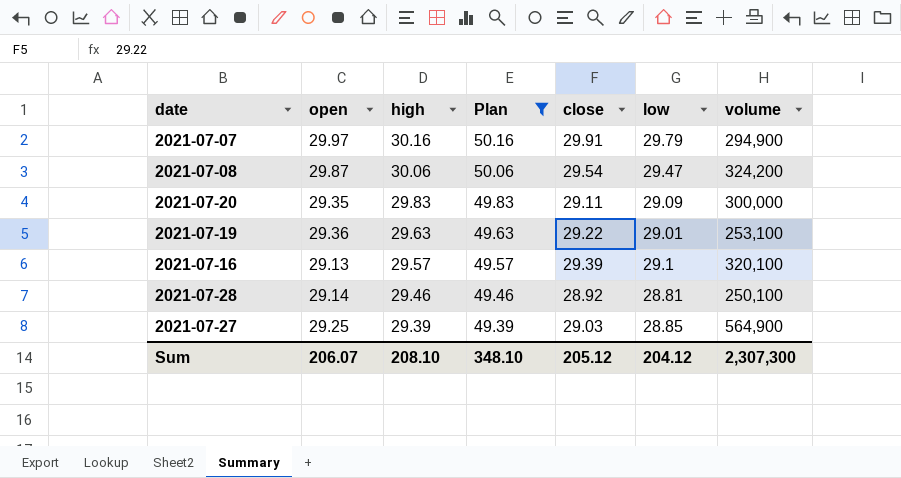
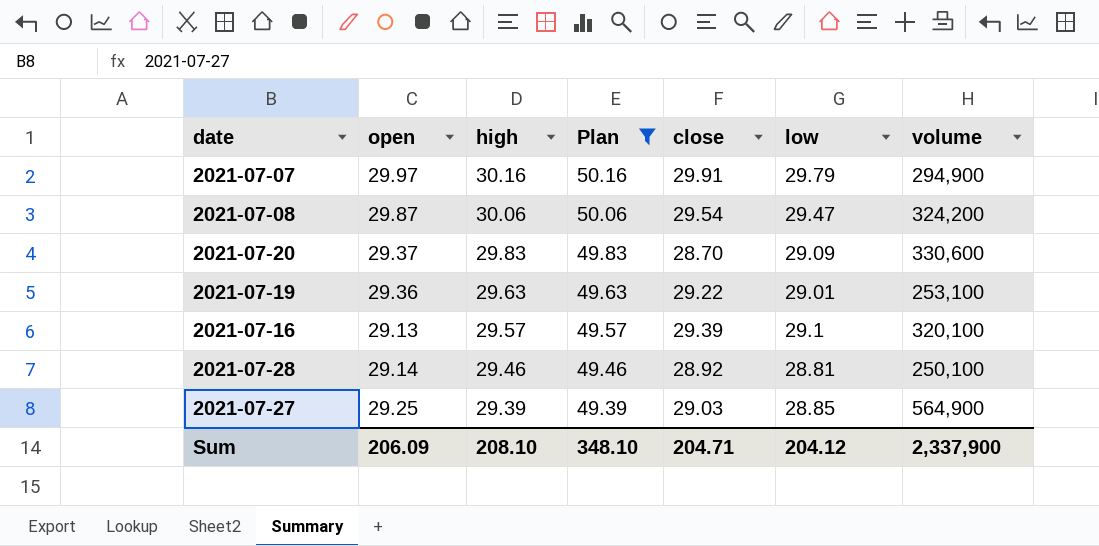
2021-07-20 | open: 29.35 -> 29.37
2021-07-20 | close: 29.11 -> 28.70
2021-07-20 | volume: 300,000 -> 330,600
Sum | open: 206.07 -> 206.09
Sum | close: 205.12 -> 204.71
Sum | volume: 2,307,300 -> 2,337,900

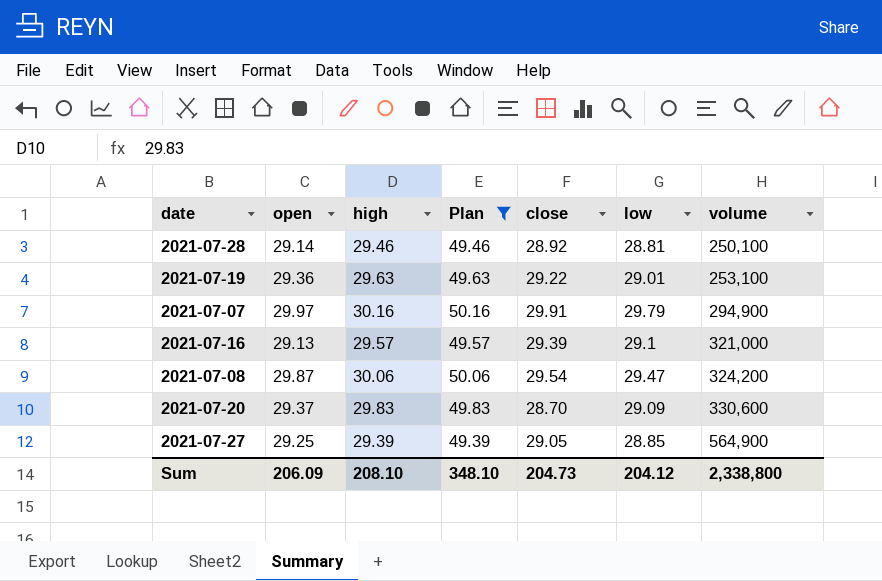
row order: high descending -> volume ascending
2021-07-16 | volume: 320,100 -> 321,000
2021-07-27 | close: 29.03 -> 29.05
Sum | close: 204.71 -> 204.73
Sum | volume: 2,337,900 -> 2,338,800

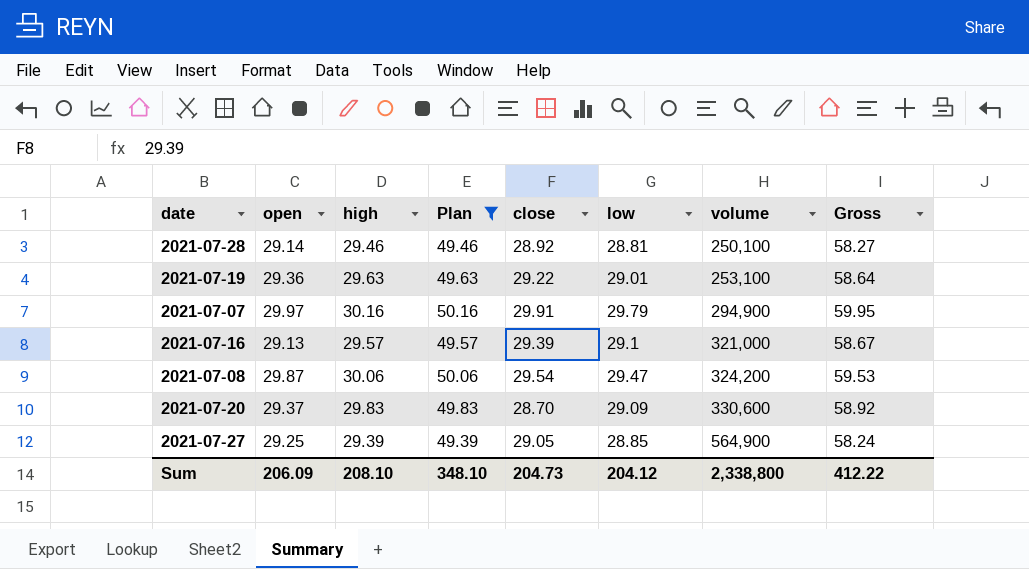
column Gross | formula: none -> [high] + [low]

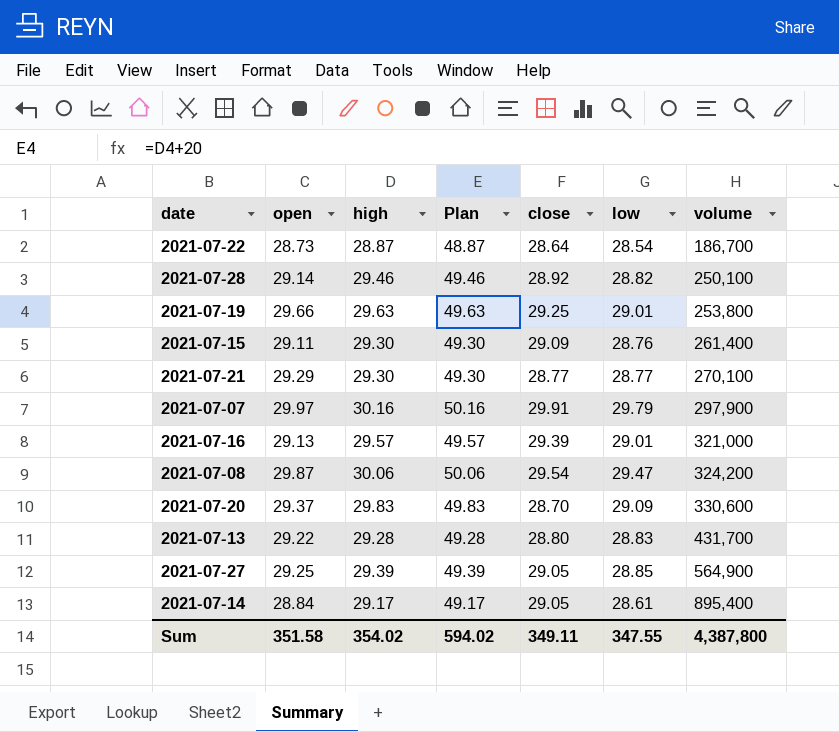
filter: Plan >= 49.39 -> none
column Gross | formula: [high] + [low] -> none
2021-07-28 | low: 28.81 -> 28.82
2021-07-19 | open: 29.36 -> 29.66
2021-07-19 | close: 29.22 -> 29.25
2021-07-19 | volume: 253,100 -> 253,800
2021-07-07 | volume: 294,900 -> 297,900
2021-07-16 | low: 29.1 -> 29.01
Sum | open: 206.09 -> 351.58
Sum | high: 208.10 -> 354.02
Sum | Plan: 348.10 -> 594.02
Sum | close: 204.73 -> 349.11
Sum | low: 204.12 -> 347.55
Sum | volume: 2,338,800 -> 4,387,800

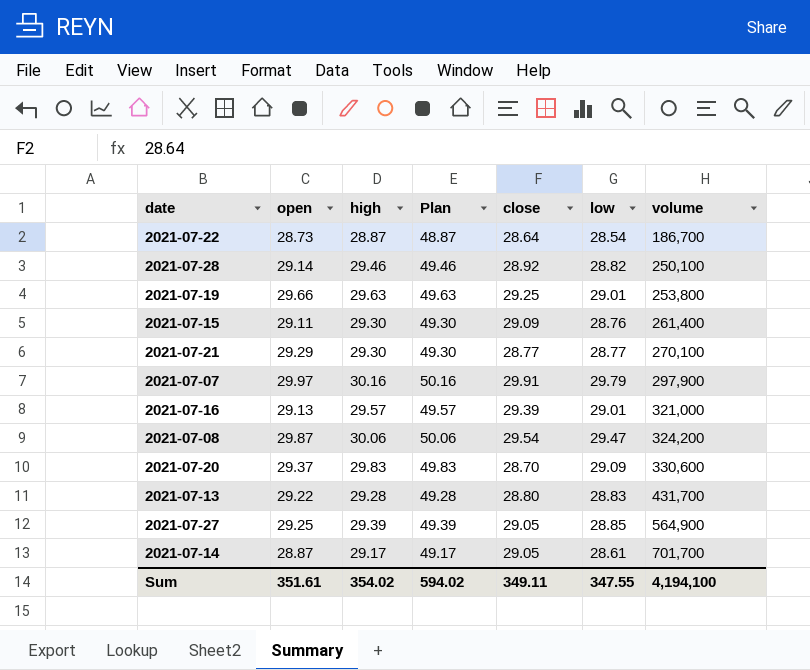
2021-07-14 | open: 28.84 -> 28.87
2021-07-14 | volume: 895,400 -> 701,700
Sum | open: 351.58 -> 351.61
Sum | volume: 4,387,800 -> 4,194,100

